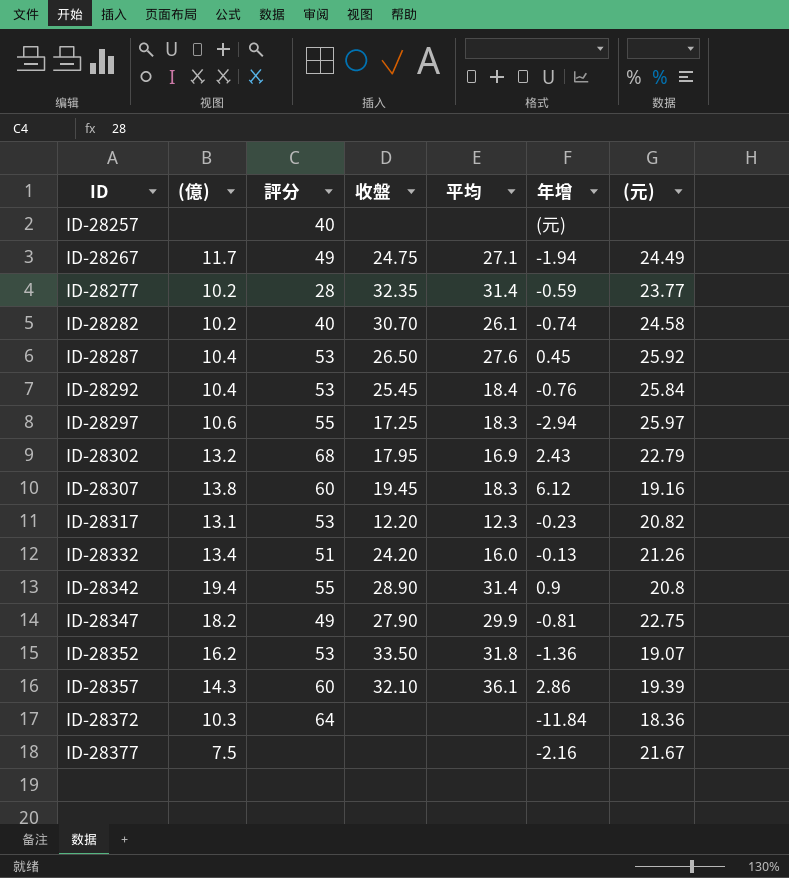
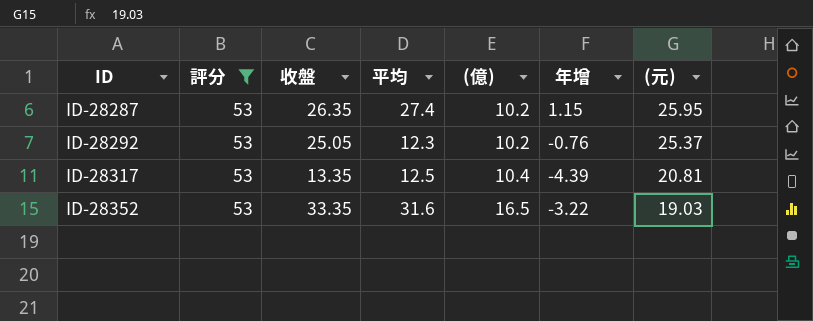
filter: none -> 評分 = 53
column (億) | position: 2 -> 5
ID-28287 | 收盤: 26.50 -> 26.35
ID-28287 | 平均: 27.6 -> 27.4
ID-28287 | (億): 10.4 -> 10.2
ID-28287 | 年增: 0.45 -> 1.15
ID-28287 | (元): 25.92 -> 25.95
ID-28292 | 收盤: 25.45 -> 25.05
ID-28292 | 平均: 18.4 -> 12.3
ID-28292 | (億): 10.4 -> 10.2
ID-28292 | (元): 25.84 -> 25.37
ID-28317 | 收盤: 12.20 -> 13.35
ID-28317 | 平均: 12.3 -> 12.5
ID-28317 | (億): 13.1 -> 10.4
ID-28317 | 年增: -0.23 -> -4.39
ID-28317 | (元): 20.82 -> 20.81
ID-28352 | 收盤: 33.50 -> 33.35
ID-28352 | 平均: 31.8 -> 31.6
ID-28352 | (億): 16.2 -> 16.5
ID-28352 | 年增: -1.36 -> -3.22
ID-28352 | (元): 19.07 -> 19.03

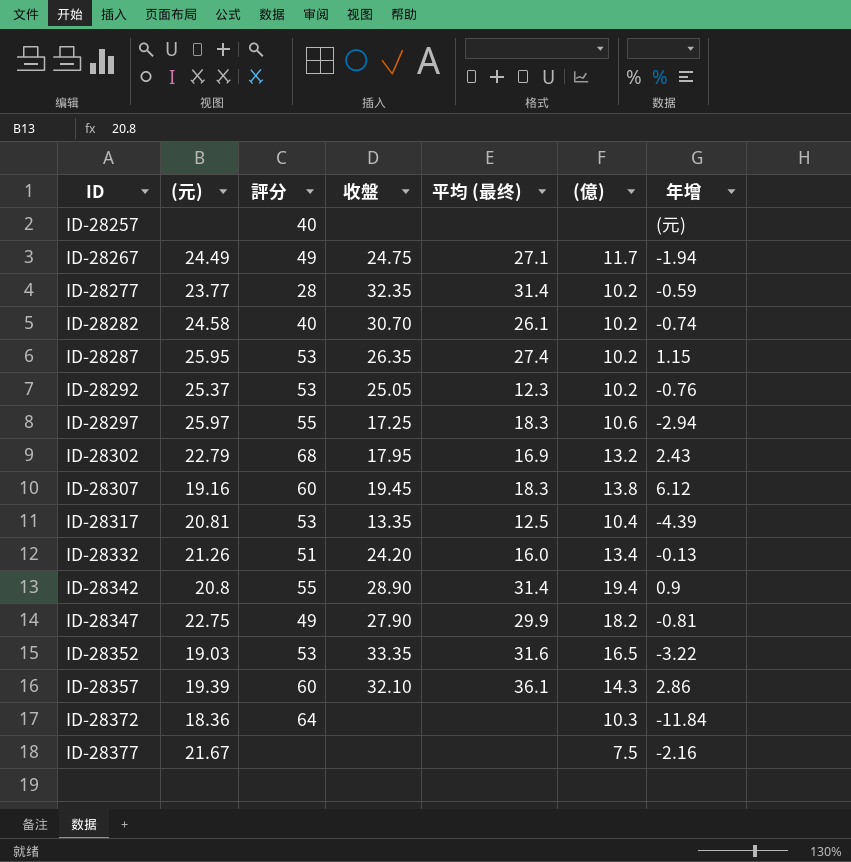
filter: 評分 = 53 -> none
column (元) | position: 7 -> 2
column name: 平均 -> 平均 (最终)

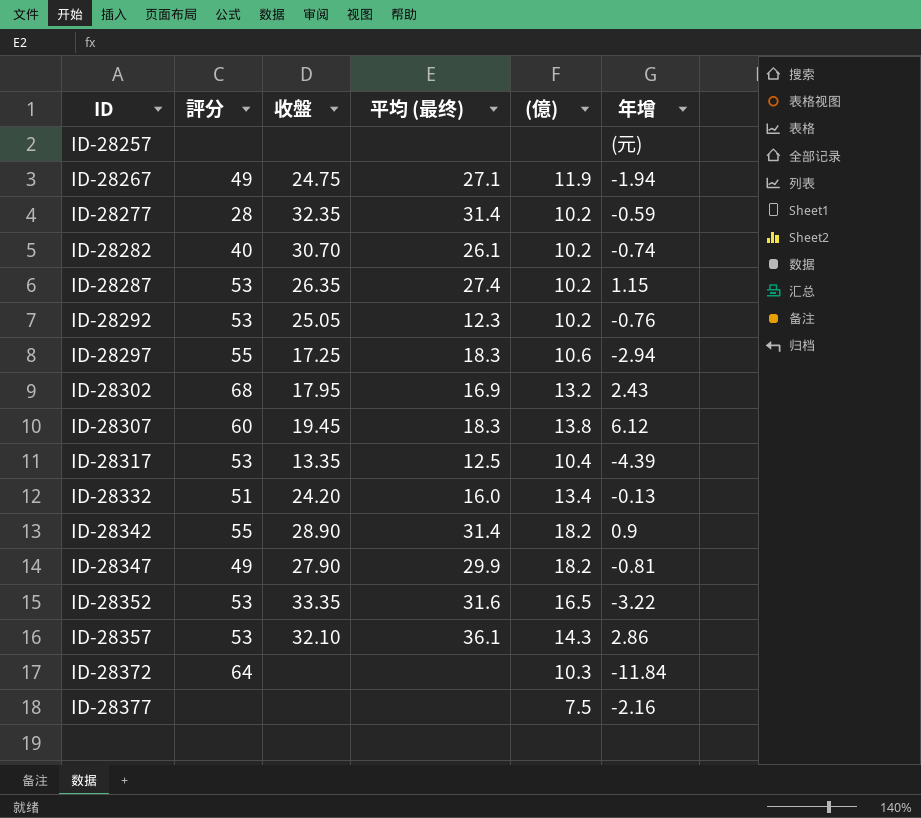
column (元) | position: 2 -> none
ID-28257 | 評分: 40 -> none
ID-28267 | (億): 11.7 -> 11.9
ID-28342 | (億): 19.4 -> 18.2
ID-28357 | 評分: 60 -> 53

